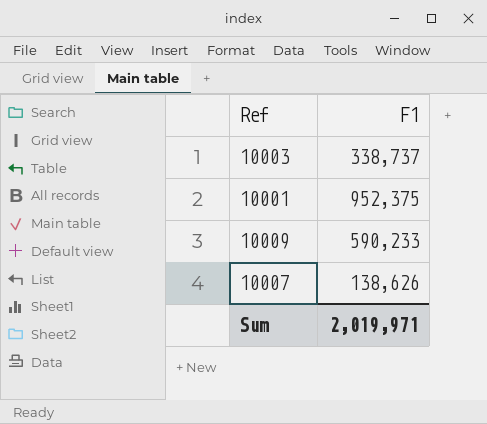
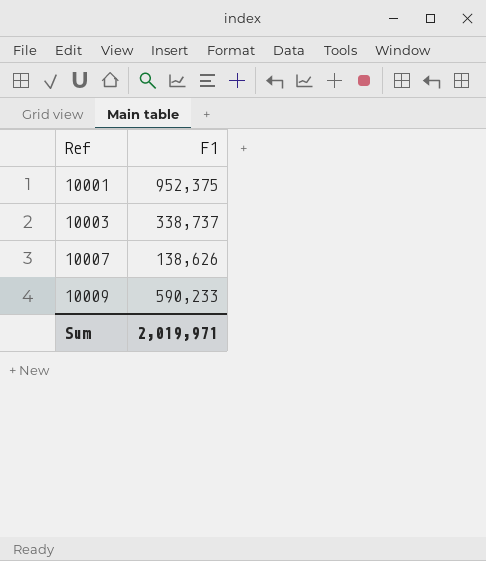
row order: none -> Ref ascending

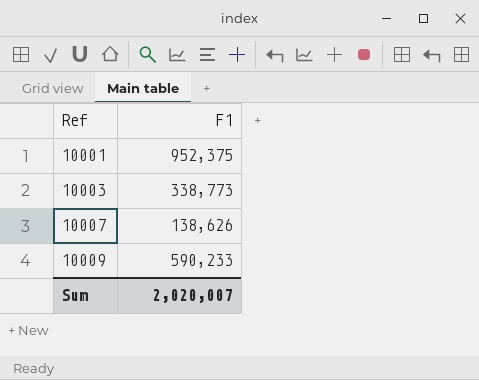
10003 | F1: 338,737 -> 338,773
Sum | F1: 2,019,971 -> 2,020,007

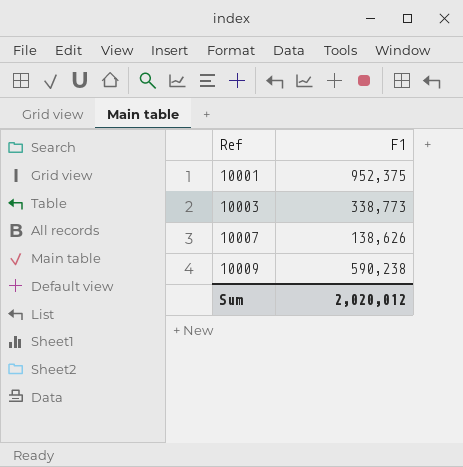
10009 | F1: 590,233 -> 590,238
Sum | F1: 2,020,007 -> 2,020,012

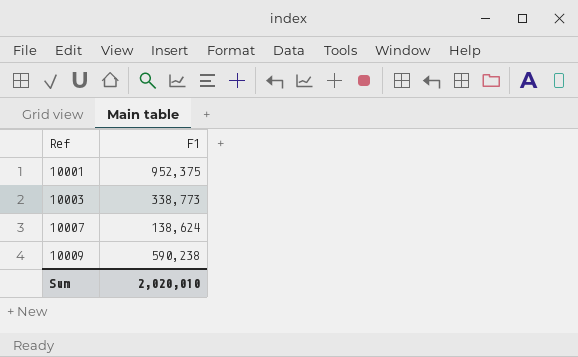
10007 | F1: 138,626 -> 138,624
Sum | F1: 2,020,012 -> 2,020,010

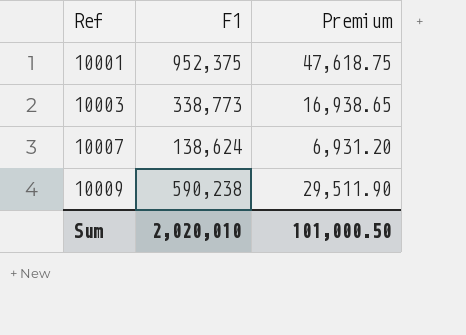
column Premium | formula: none -> [F1] * 0.05

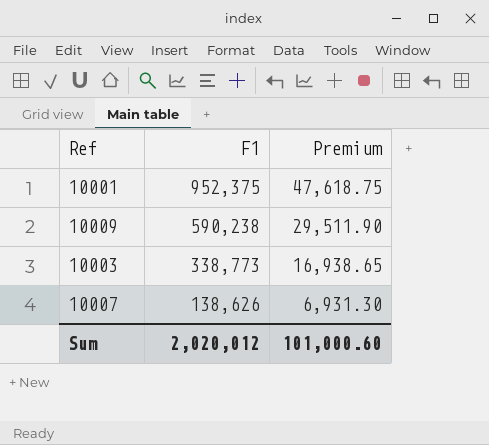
row order: Ref ascending -> F1 descending
10007 | F1: 138,624 -> 138,626
10007 | Premium: 6,931.20 -> 6,931.30
Sum | F1: 2,020,010 -> 2,020,012
Sum | Premium: 101,000.50 -> 101,000.60

